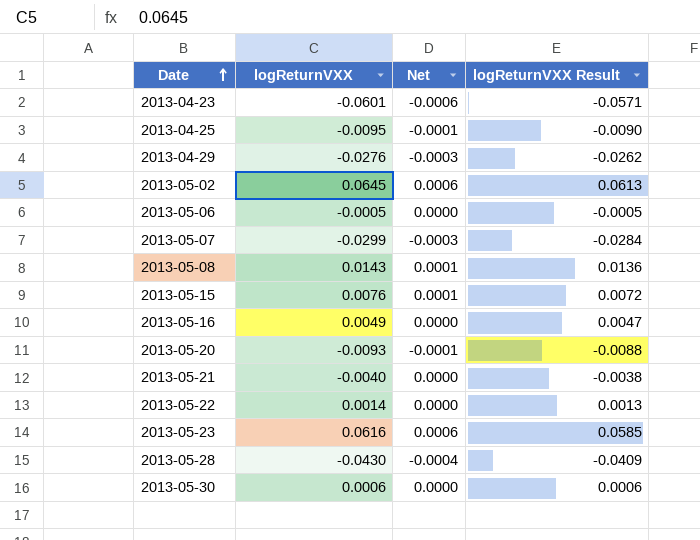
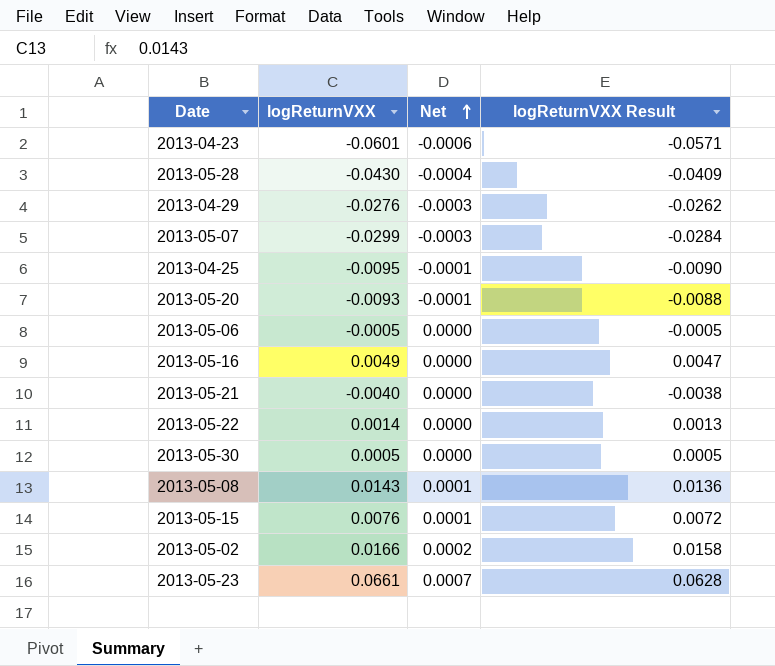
row order: Date ascending -> Net ascending
2013-05-30 | logReturnVXX: 0.0006 -> 0.0005
2013-05-30 | logReturnVXX Result: 0.0006 -> 0.0005
2013-05-02 | logReturnVXX: 0.0645 -> 0.0166
2013-05-02 | Net: 0.0006 -> 0.0002
2013-05-02 | logReturnVXX Result: 0.0613 -> 0.0158
2013-05-23 | logReturnVXX: 0.0616 -> 0.0661
2013-05-23 | Net: 0.0006 -> 0.0007
2013-05-23 | logReturnVXX Result: 0.0585 -> 0.0628

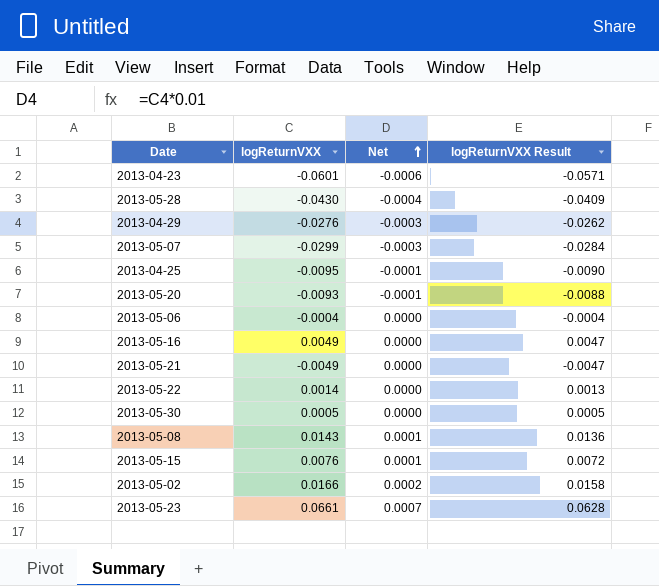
2013-05-06 | logReturnVXX: -0.0005 -> -0.0004
2013-05-06 | logReturnVXX Result: -0.0005 -> -0.0004
2013-05-21 | logReturnVXX: -0.0040 -> -0.0049
2013-05-21 | logReturnVXX Result: -0.0038 -> -0.0047

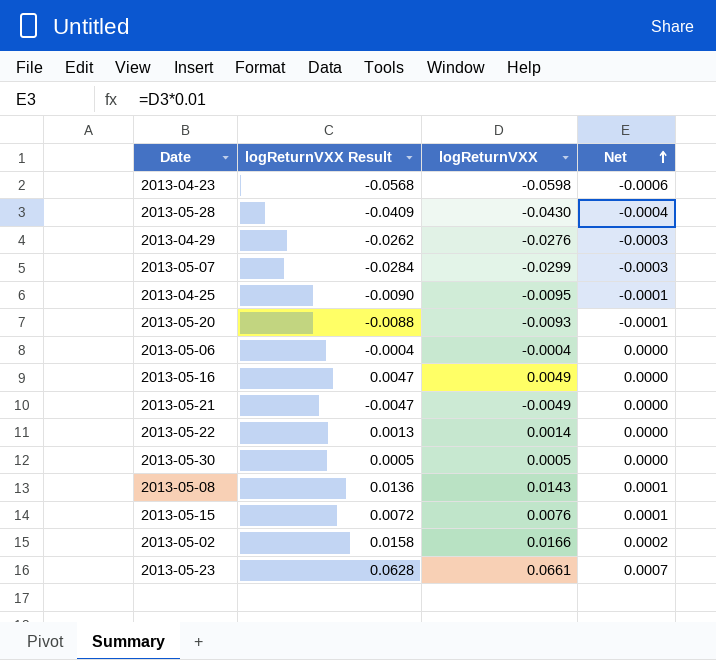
column logReturnVXX Result | position: 4 -> 2
2013-04-23 | logReturnVXX Result: -0.0571 -> -0.0568
2013-04-23 | logReturnVXX: -0.0601 -> -0.0598

